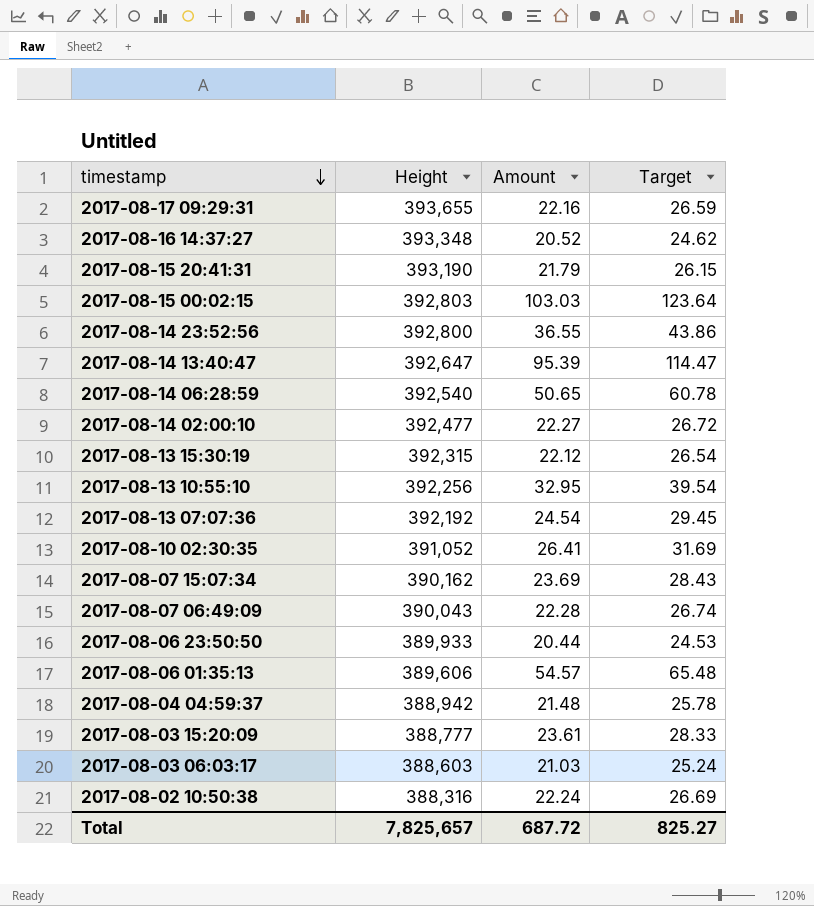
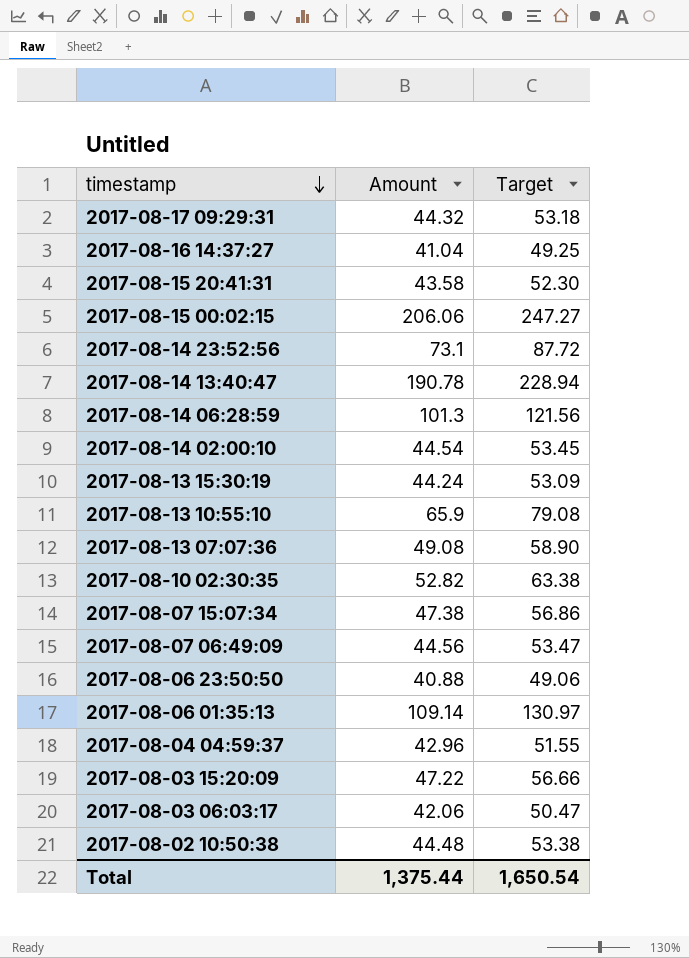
column Height | position: 2 -> none
2017-08-17 09:29:31 | Amount: 22.16 -> 44.32
2017-08-17 09:29:31 | Target: 26.59 -> 53.18
2017-08-16 14:37:27 | Amount: 20.52 -> 41.04
2017-08-16 14:37:27 | Target: 24.62 -> 49.25
2017-08-15 20:41:31 | Amount: 21.79 -> 43.58
2017-08-15 20:41:31 | Target: 26.15 -> 52.30
2017-08-15 00:02:15 | Amount: 103.03 -> 206.06
2017-08-15 00:02:15 | Target: 123.64 -> 247.27
2017-08-14 23:52:56 | Amount: 36.55 -> 73.1
2017-08-14 23:52:56 | Target: 43.86 -> 87.72
2017-08-14 13:40:47 | Amount: 95.39 -> 190.78
2017-08-14 13:40:47 | Target: 114.47 -> 228.94
2017-08-14 06:28:59 | Amount: 50.65 -> 101.3
2017-08-14 06:28:59 | Target: 60.78 -> 121.56
2017-08-14 02:00:10 | Amount: 22.27 -> 44.54
2017-08-14 02:00:10 | Target: 26.72 -> 53.45
2017-08-13 15:30:19 | Amount: 22.12 -> 44.24
2017-08-13 15:30:19 | Target: 26.54 -> 53.09
2017-08-13 10:55:10 | Amount: 32.95 -> 65.9
2017-08-13 10:55:10 | Target: 39.54 -> 79.08
2017-08-13 07:07:36 | Amount: 24.54 -> 49.08
2017-08-13 07:07:36 | Target: 29.45 -> 58.90
2017-08-10 02:30:35 | Amount: 26.41 -> 52.82
2017-08-10 02:30:35 | Target: 31.69 -> 63.38
2017-08-07 15:07:34 | Amount: 23.69 -> 47.38
2017-08-07 15:07:34 | Target: 28.43 -> 56.86
2017-08-07 06:49:09 | Amount: 22.28 -> 44.56
2017-08-07 06:49:09 | Target: 26.74 -> 53.47
2017-08-06 23:50:50 | Amount: 20.44 -> 40.88
2017-08-06 23:50:50 | Target: 24.53 -> 49.06
2017-08-06 01:35:13 | Amount: 54.57 -> 109.14
2017-08-06 01:35:13 | Target: 65.48 -> 130.97
2017-08-04 04:59:37 | Amount: 21.48 -> 42.96
2017-08-04 04:59:37 | Target: 25.78 -> 51.55
2017-08-03 15:20:09 | Amount: 23.61 -> 47.22
2017-08-03 15:20:09 | Target: 28.33 -> 56.66
2017-08-03 06:03:17 | Amount: 21.03 -> 42.06
2017-08-03 06:03:17 | Target: 25.24 -> 50.47
2017-08-02 10:50:38 | Amount: 22.24 -> 44.48
2017-08-02 10:50:38 | Target: 26.69 -> 53.38
Total | Amount: 687.72 -> 1,375.44
Total | Target: 825.27 -> 1,650.54

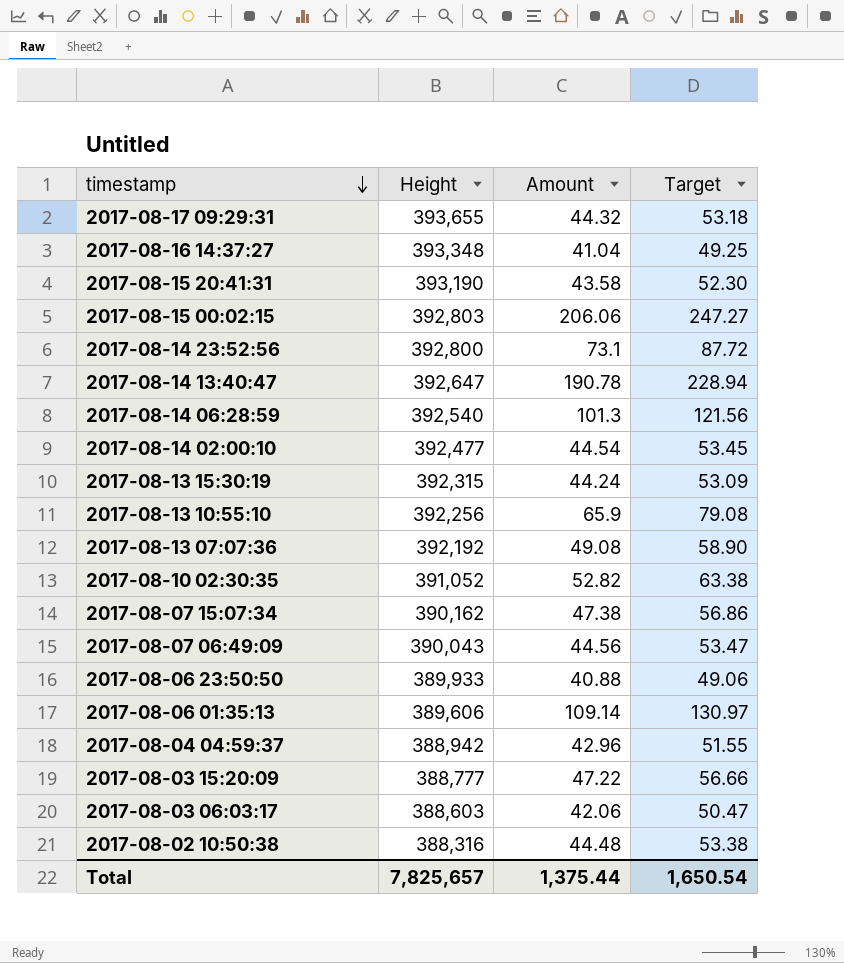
column Height | position: none -> 2

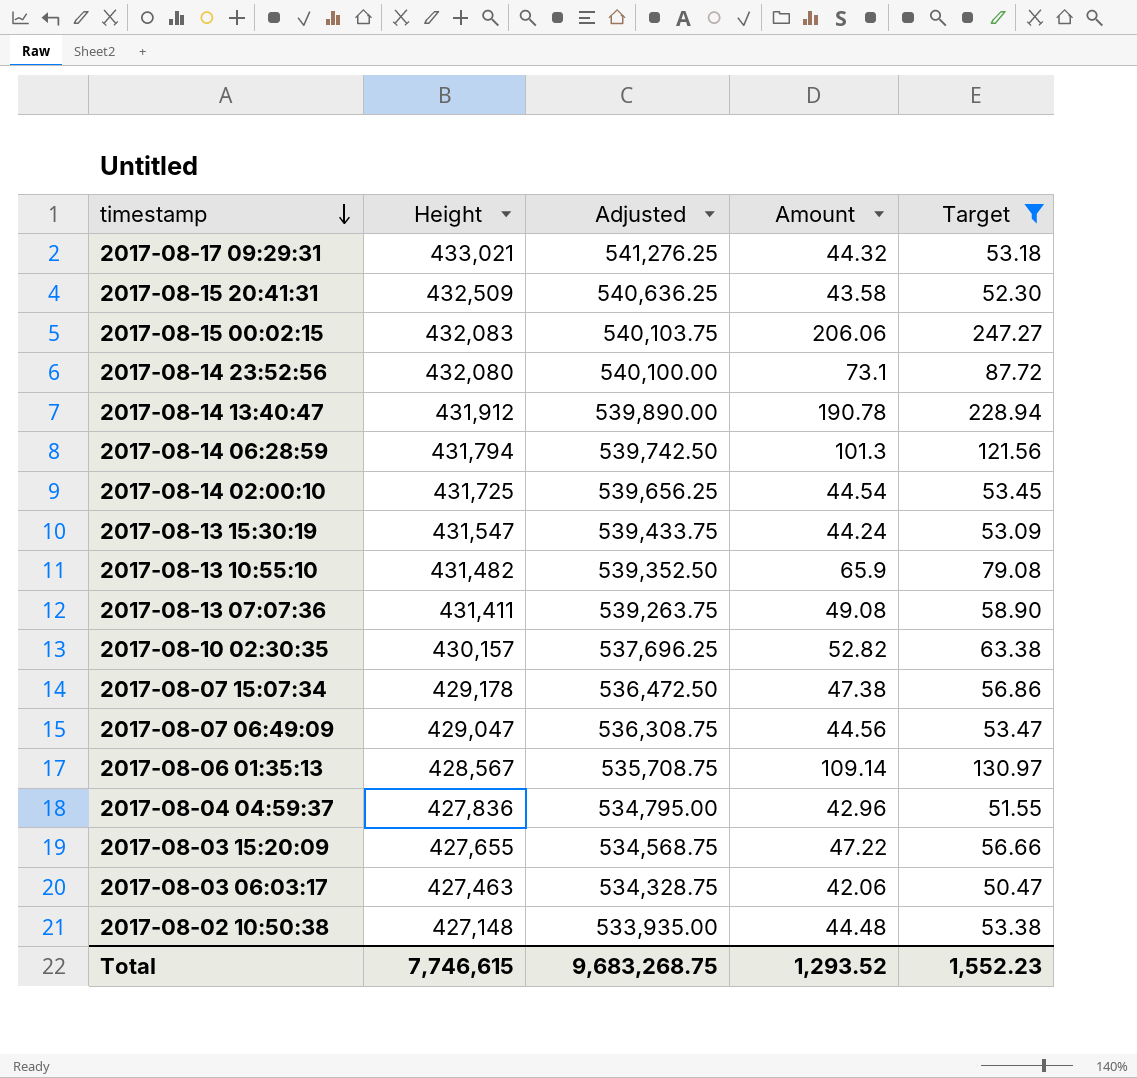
filter: none -> Target >= 50.47
column Adjusted | formula: none -> [Height] * 1.25
2017-08-17 09:29:31 | Height: 393,655 -> 433,021
2017-08-15 20:41:31 | Height: 393,190 -> 432,509
2017-08-15 00:02:15 | Height: 392,803 -> 432,083
2017-08-14 23:52:56 | Height: 392,800 -> 432,080
2017-08-14 13:40:47 | Height: 392,647 -> 431,912
2017-08-14 06:28:59 | Height: 392,540 -> 431,794
2017-08-14 02:00:10 | Height: 392,477 -> 431,725
2017-08-13 15:30:19 | Height: 392,315 -> 431,547
2017-08-13 10:55:10 | Height: 392,256 -> 431,482
2017-08-13 07:07:36 | Height: 392,192 -> 431,411
2017-08-10 02:30:35 | Height: 391,052 -> 430,157
2017-08-07 15:07:34 | Height: 390,162 -> 429,178
2017-08-07 06:49:09 | Height: 390,043 -> 429,047
2017-08-06 01:35:13 | Height: 389,606 -> 428,567
2017-08-04 04:59:37 | Height: 388,942 -> 427,836
2017-08-03 15:20:09 | Height: 388,777 -> 427,655
2017-08-03 06:03:17 | Height: 388,603 -> 427,463
2017-08-02 10:50:38 | Height: 388,316 -> 427,148
Total | Height: 7,825,657 -> 7,746,615
Total | Amount: 1,375.44 -> 1,293.52
Total | Target: 1,650.54 -> 1,552.23

